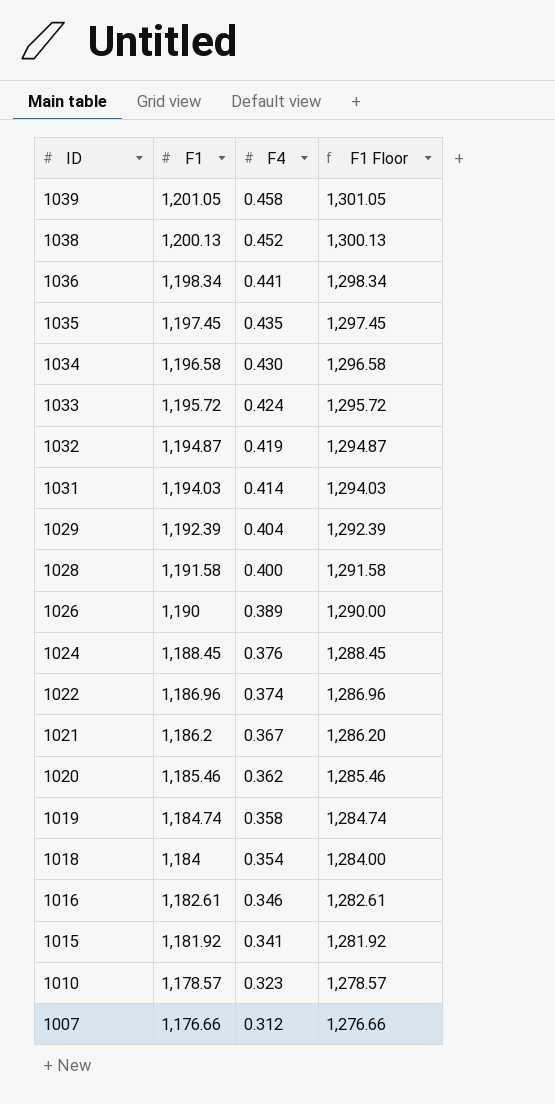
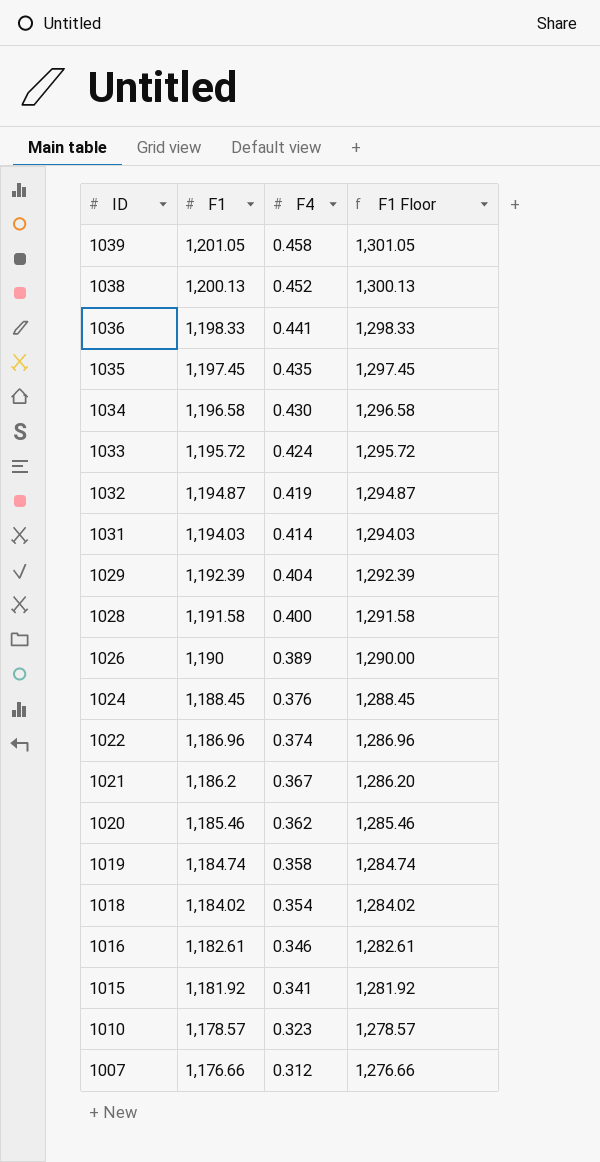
1036 | F1: 1,198.34 -> 1,198.33
1036 | F1 Floor: 1,298.34 -> 1,298.33
1018 | F1: 1,184 -> 1,184.02
1018 | F1 Floor: 1,284.00 -> 1,284.02

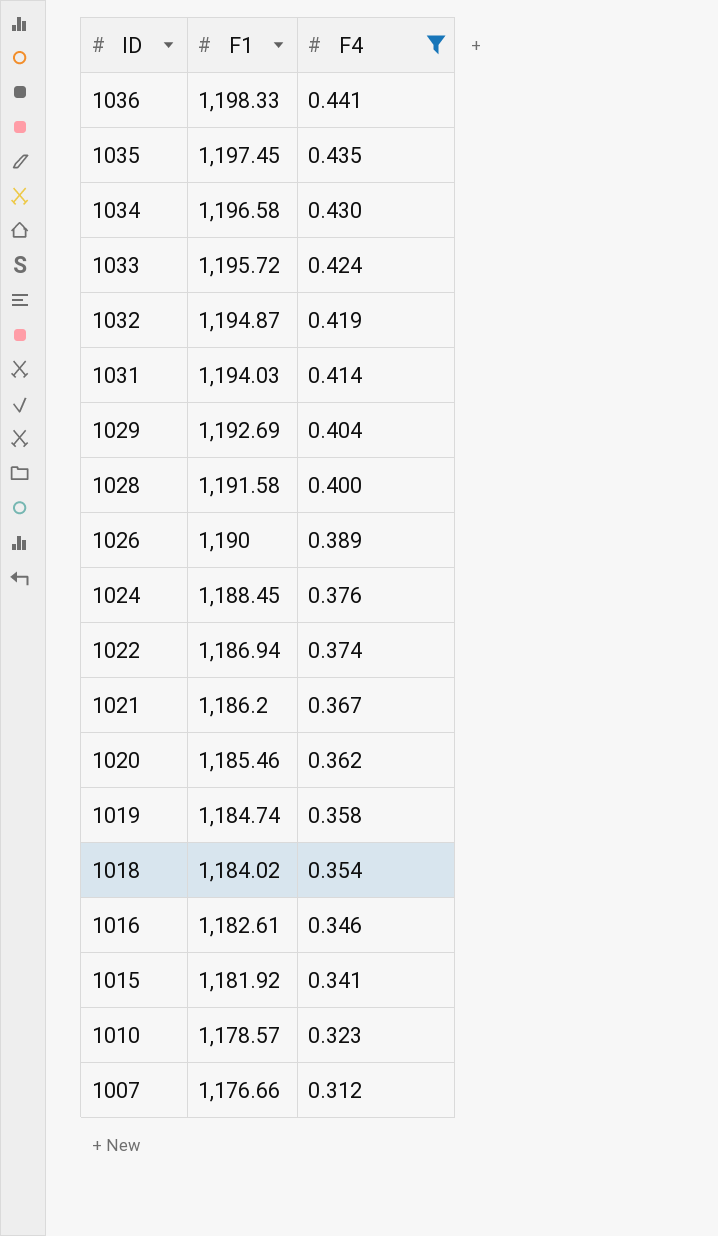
filter: none -> F4 <= 0.441
column F1 Floor | formula: [F1] + 100 -> none
1029 | F1: 1,192.39 -> 1,192.69
1022 | F1: 1,186.96 -> 1,186.94

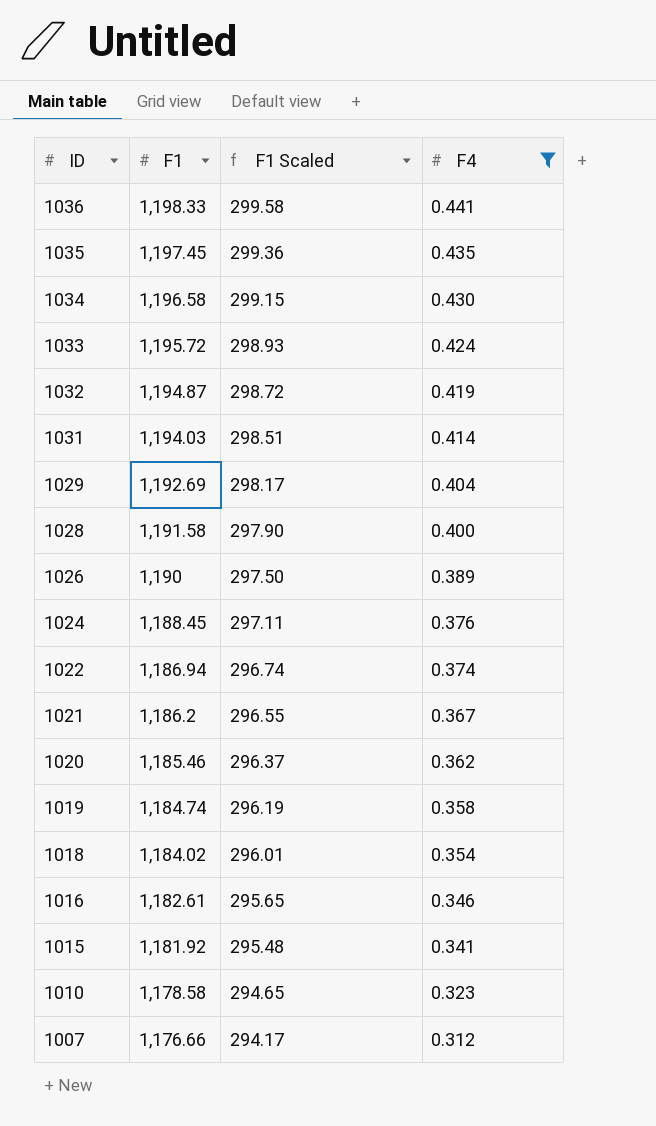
column F1 Scaled | formula: none -> [F1] * 0.25
1010 | F1: 1,178.57 -> 1,178.58

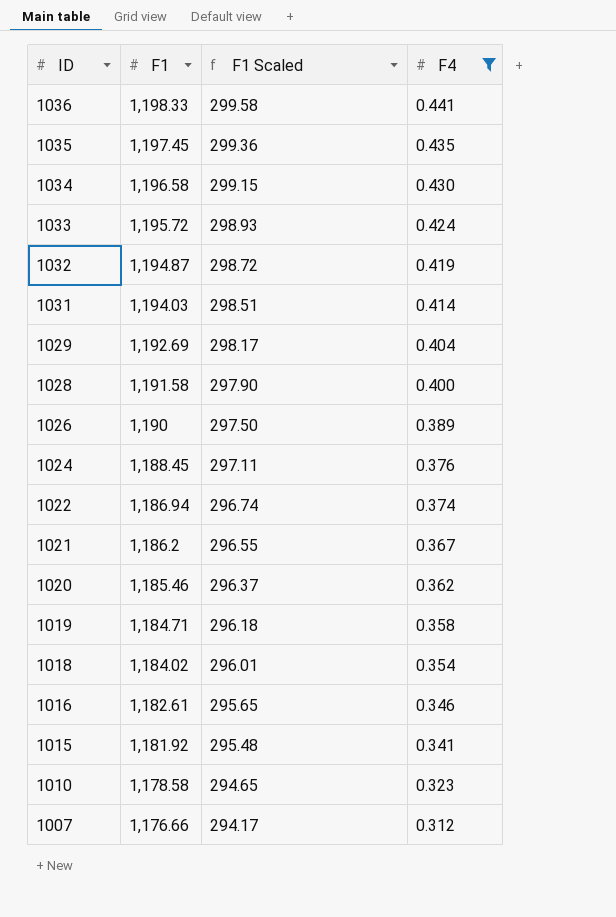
1019 | F1: 1,184.74 -> 1,184.71
1019 | F1 Scaled: 296.19 -> 296.18

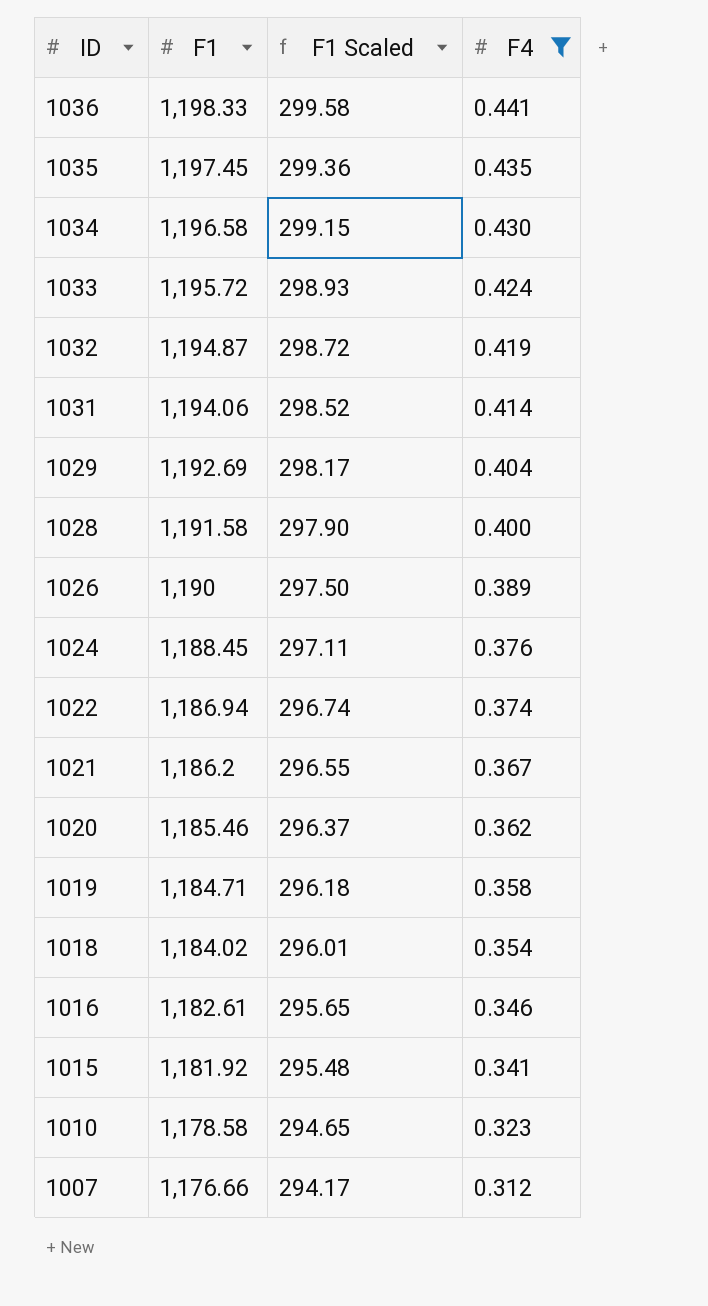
1031 | F1: 1,194.03 -> 1,194.06
1031 | F1 Scaled: 298.51 -> 298.52

